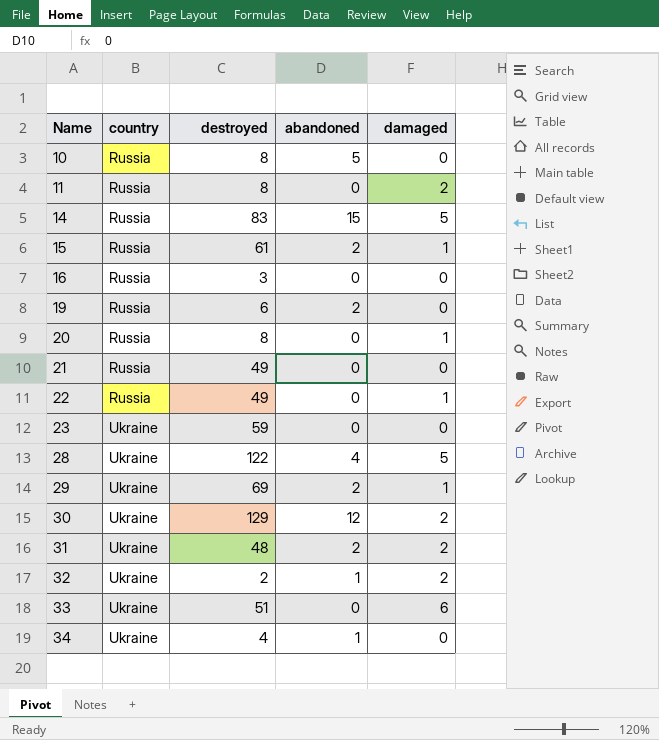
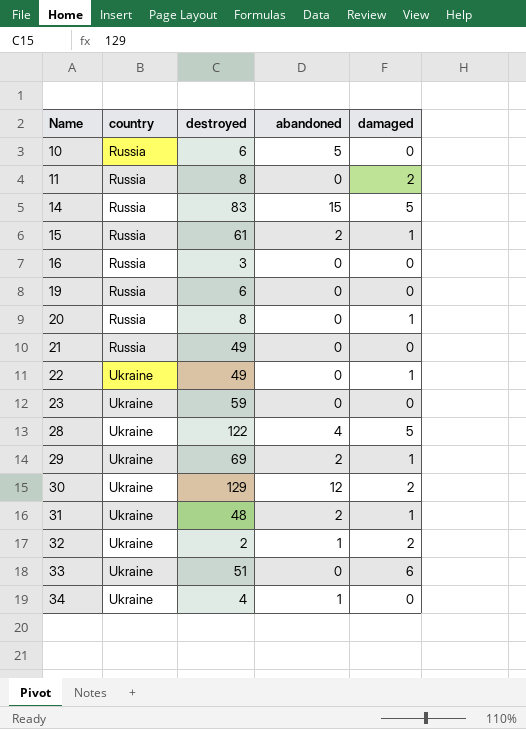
10 | destroyed: 8 -> 6
19 | abandoned: 2 -> 0
22 | country: Russia -> Ukraine
31 | damaged: 2 -> 1

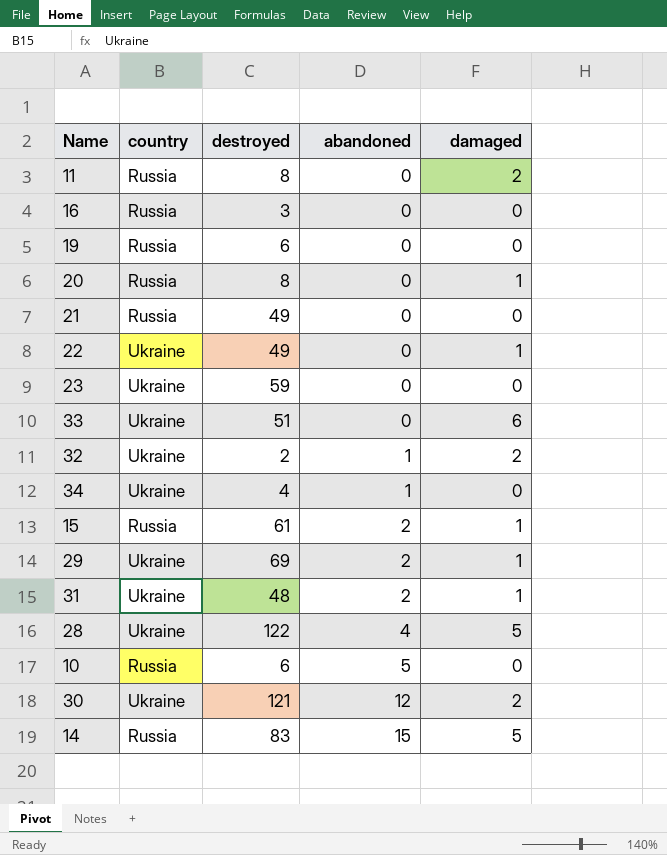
row order: Name ascending -> abandoned ascending
30 | destroyed: 129 -> 121

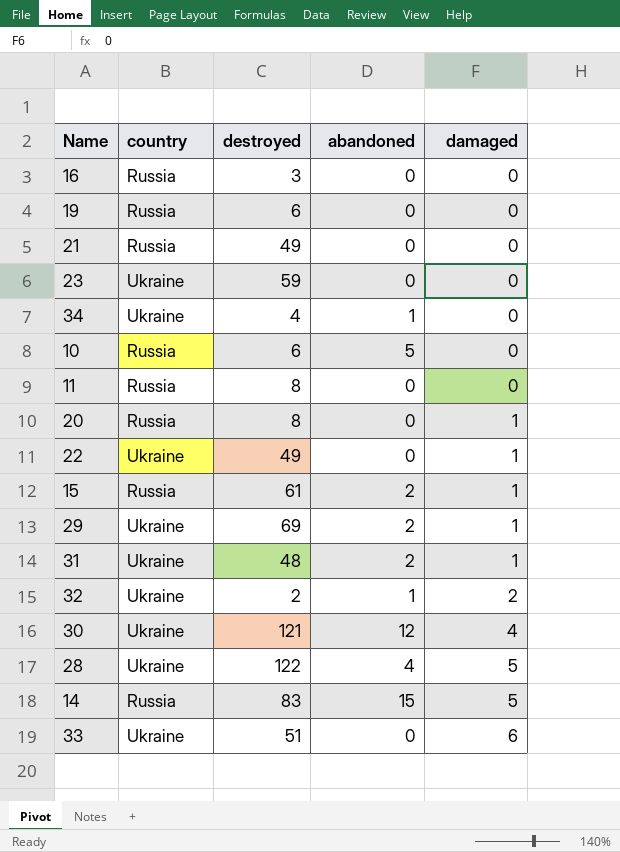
row order: abandoned ascending -> damaged ascending
11 | damaged: 2 -> 0
30 | damaged: 2 -> 4

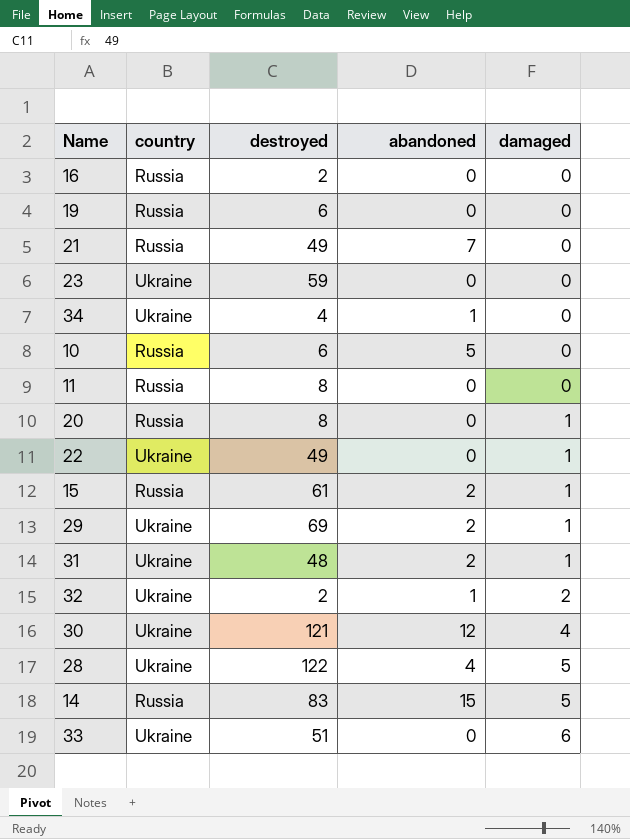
16 | destroyed: 3 -> 2
21 | abandoned: 0 -> 7

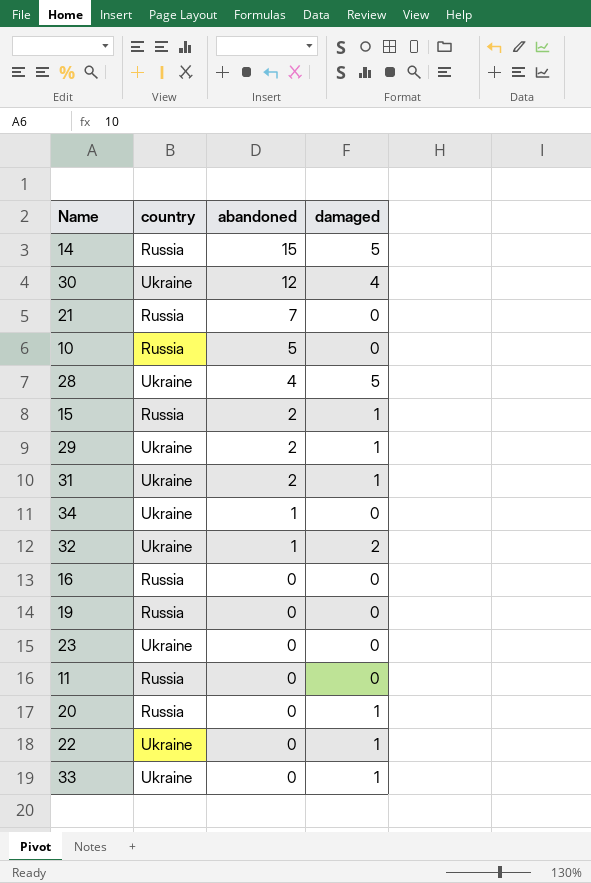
row order: damaged ascending -> abandoned descending
column destroyed | position: 3 -> none
33 | damaged: 6 -> 1

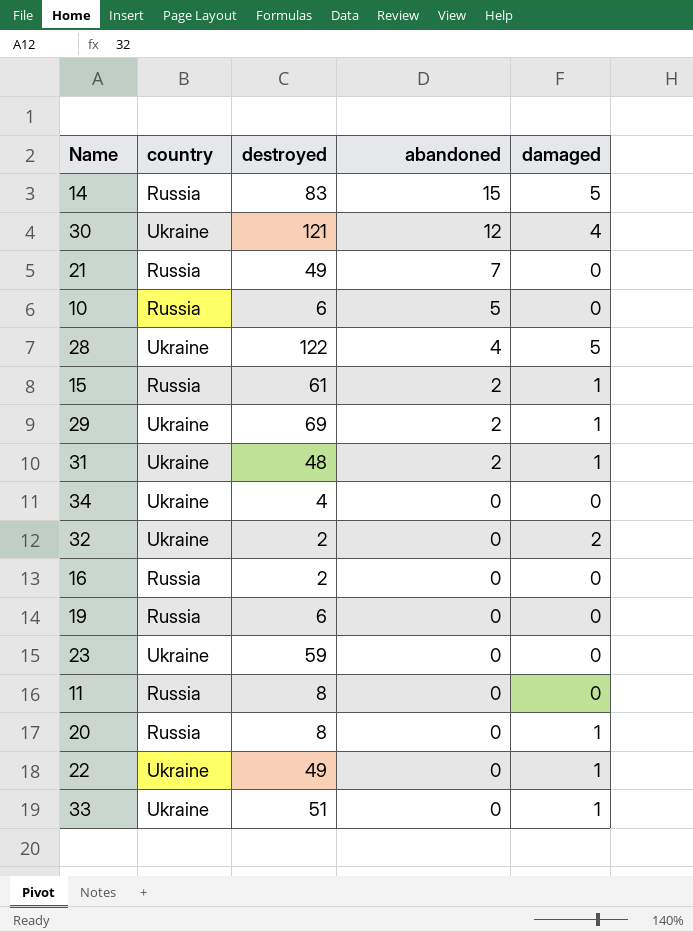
column destroyed | position: none -> 3
34 | abandoned: 1 -> 0
32 | abandoned: 1 -> 0

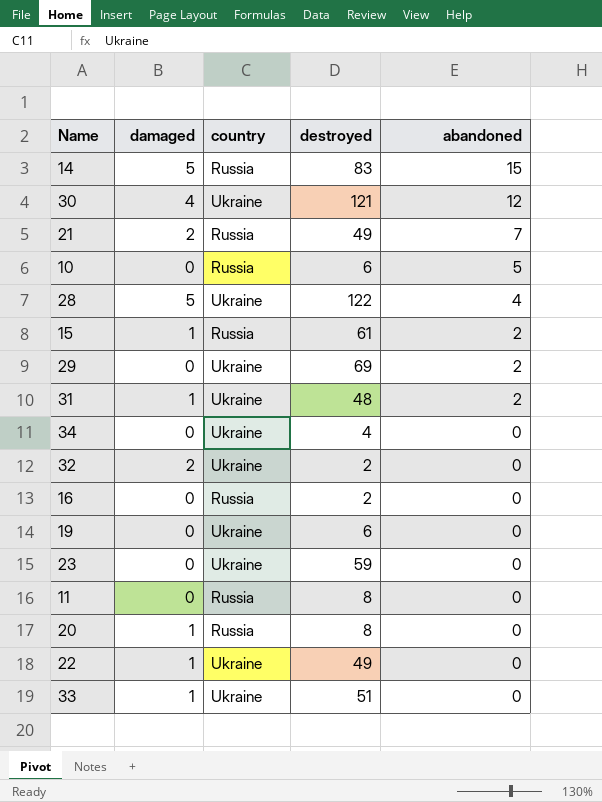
column damaged | position: 5 -> 2
21 | damaged: 0 -> 2
29 | damaged: 1 -> 0
19 | country: Russia -> Ukraine

